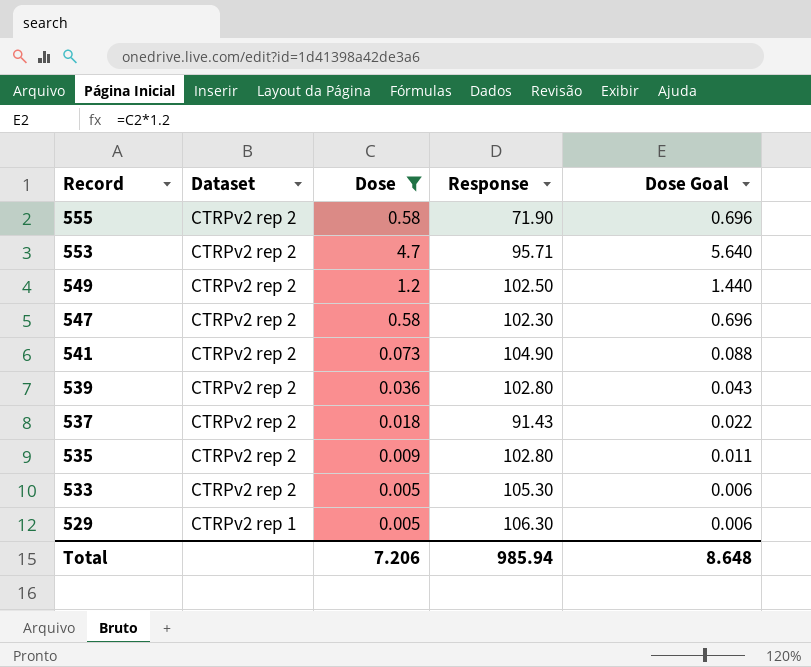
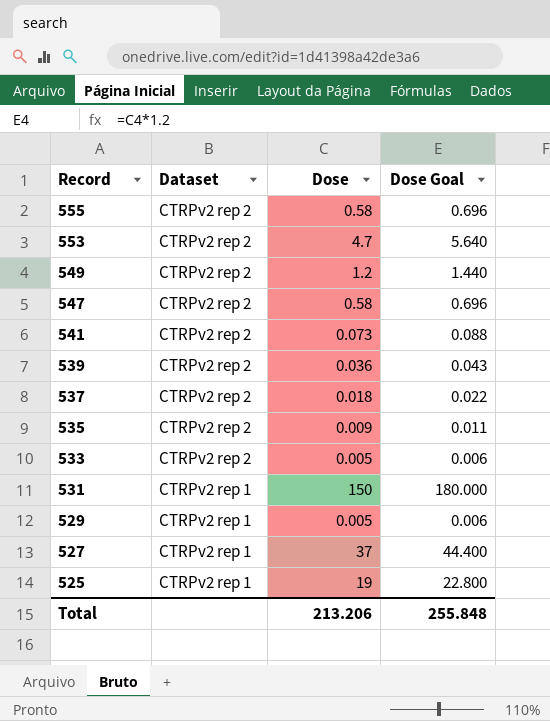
filter: Dose <= 4.7 -> none
column Response | position: 4 -> none
Total | Dose: 7.206 -> 213.206
Total | Dose Goal: 8.648 -> 255.848

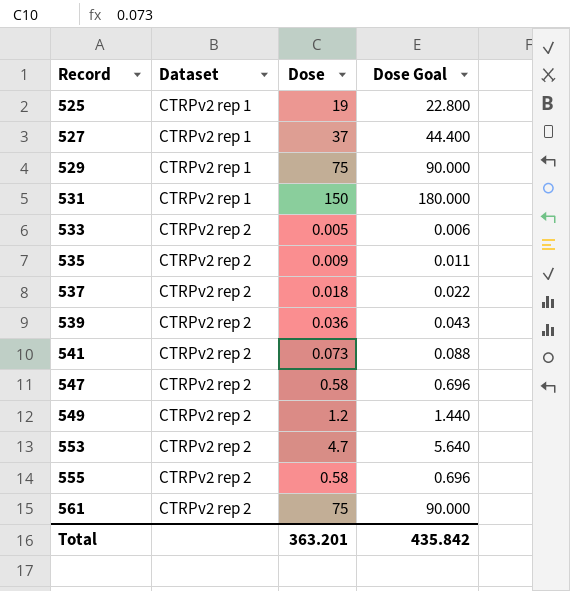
row order: Record descending -> Record ascending
529 | Dose: 0.005 -> 75
529 | Dose Goal: 0.006 -> 90.000
row 561: none -> CTRPv2 rep 2 | 75 | 90.000
Total | Dose: 213.206 -> 363.201
Total | Dose Goal: 255.848 -> 435.842

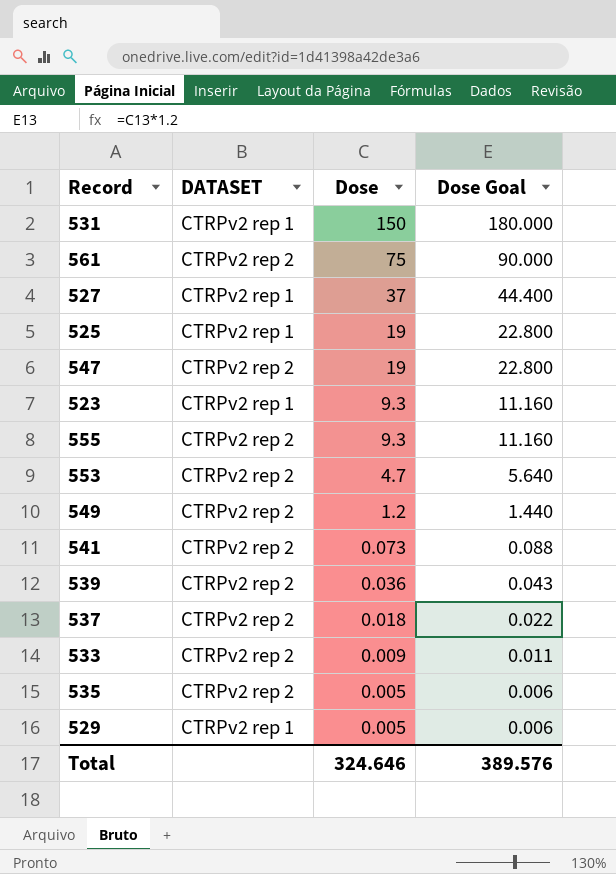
row order: Record ascending -> Dose descending
column name: Dataset -> DATASET
547 | Dose: 0.58 -> 19
547 | Dose Goal: 0.696 -> 22.800
row 523: none -> CTRPv2 rep 1 | 9.3 | 11.160
555 | Dose: 0.58 -> 9.3
555 | Dose Goal: 0.696 -> 11.160
533 | Dose: 0.005 -> 0.009
533 | Dose Goal: 0.006 -> 0.011
535 | Dose: 0.009 -> 0.005
535 | Dose Goal: 0.011 -> 0.006
529 | Dose: 75 -> 0.005
529 | Dose Goal: 90.000 -> 0.006
Total | Dose: 363.201 -> 324.646
Total | Dose Goal: 435.842 -> 389.576

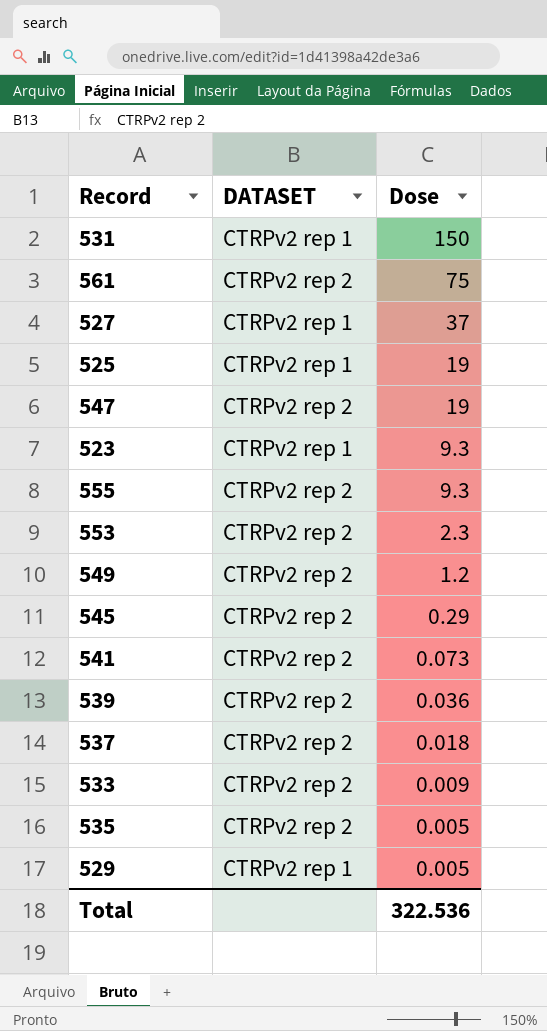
column Dose Goal | formula: [Dose] * 1.2 -> none
553 | Dose: 4.7 -> 2.3
row 545: none -> CTRPv2 rep 2 | 0.29
Total | Dose: 324.646 -> 322.536

